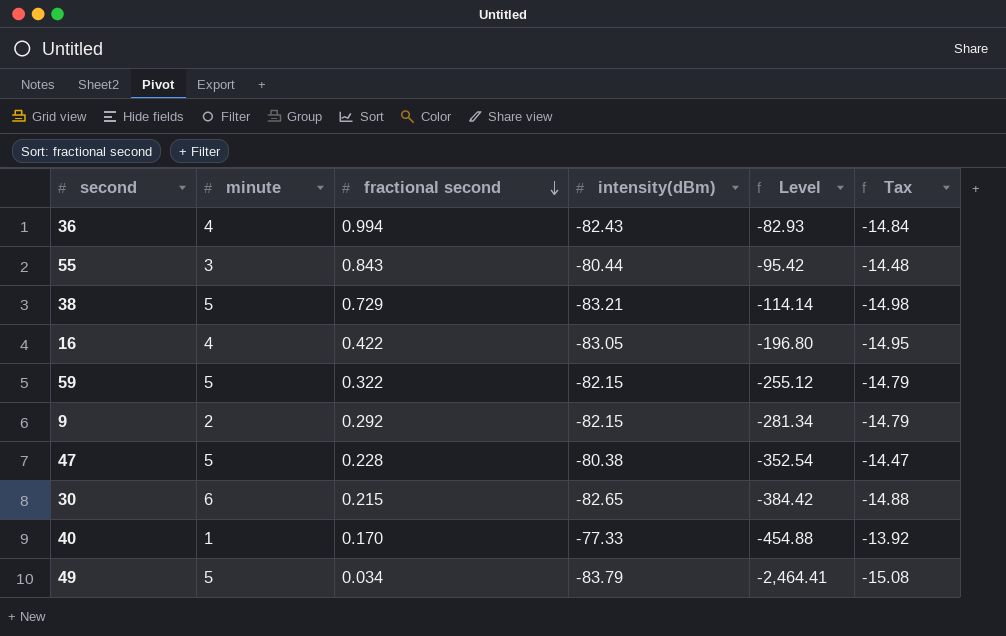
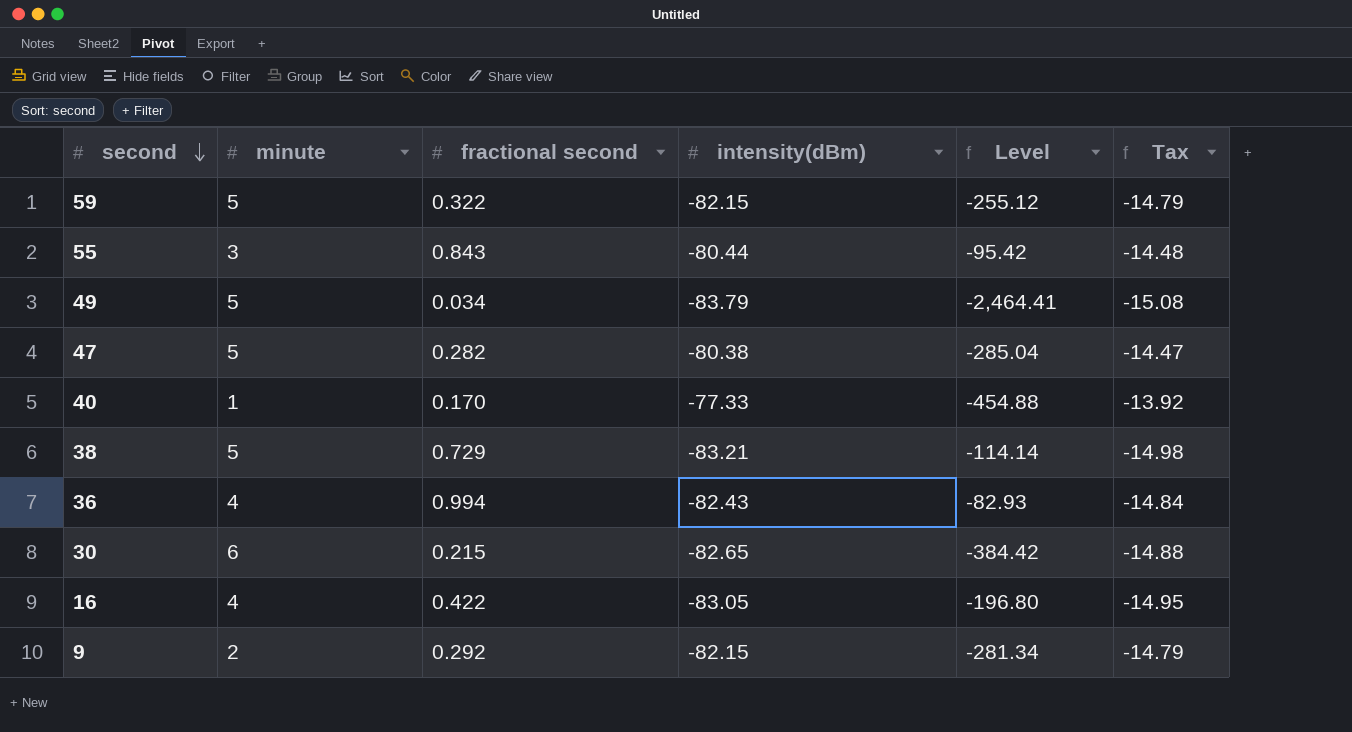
row order: fractional second descending -> second descending
47 | fractional second: 0.228 -> 0.282
47 | Level: -352.54 -> -285.04

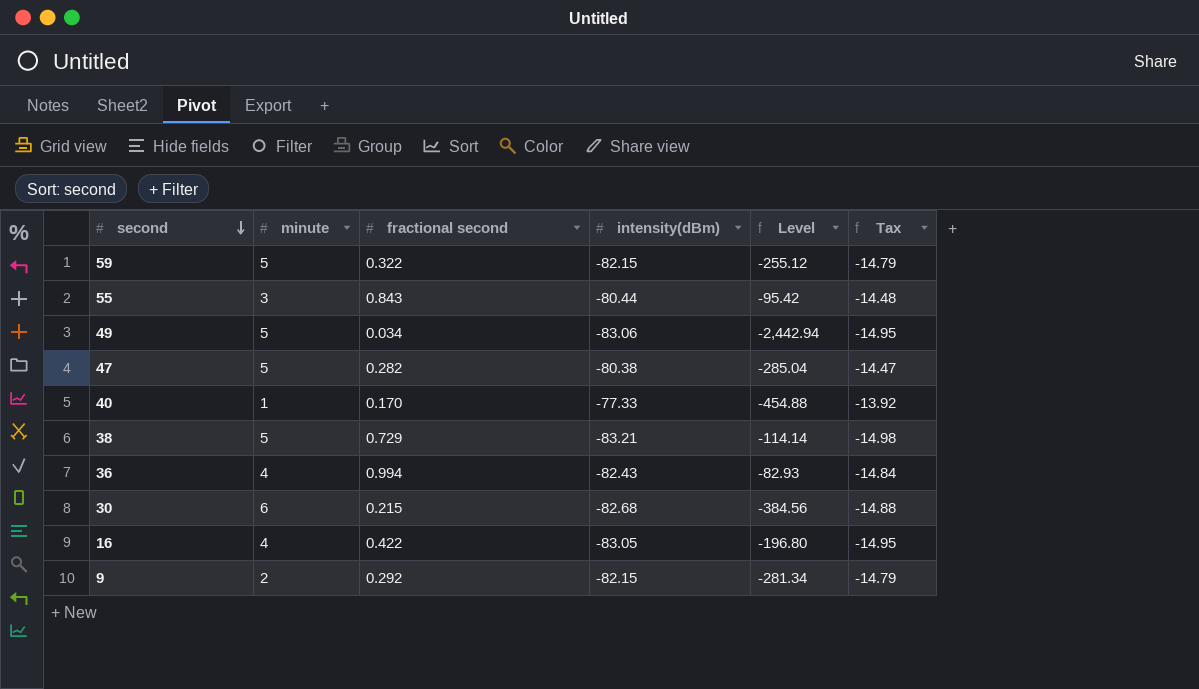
49 | intensity(dBm): -83.79 -> -83.06
49 | Level: -2,464.41 -> -2,442.94
49 | Tax: -15.08 -> -14.95
30 | intensity(dBm): -82.65 -> -82.68
30 | Level: -384.42 -> -384.56

